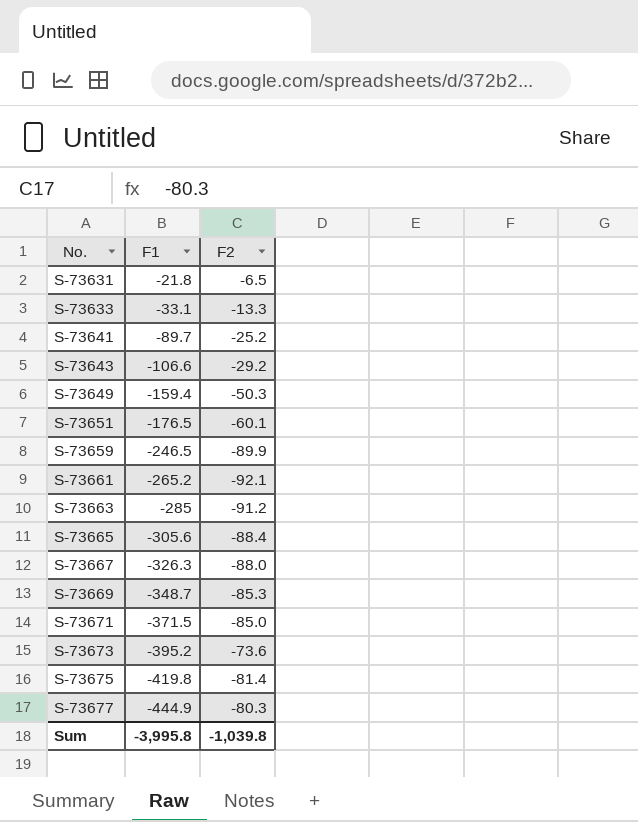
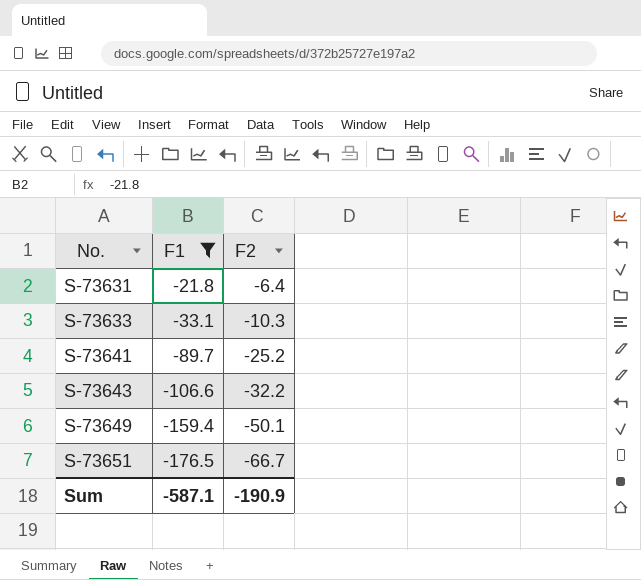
filter: none -> F1 >= -176.5
S-73631 | F2: -6.5 -> -6.4
S-73633 | F2: -13.3 -> -10.3
S-73643 | F2: -29.2 -> -32.2
S-73649 | F2: -50.3 -> -50.1
S-73651 | F2: -60.1 -> -66.7
Sum | F1: -3,995.8 -> -587.1
Sum | F2: -1,039.8 -> -190.9

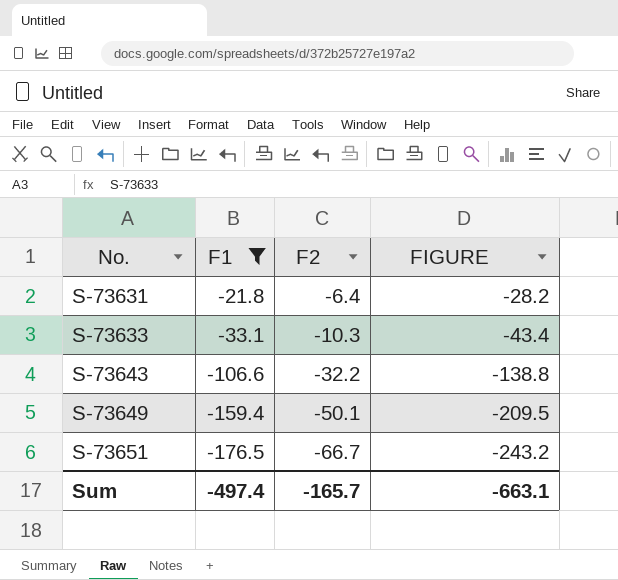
column FIGURE | formula: none -> [F1] + [F2]
row S-73641: -89.7 | -25.2 -> none
Sum | F1: -587.1 -> -497.4
Sum | F2: -190.9 -> -165.7

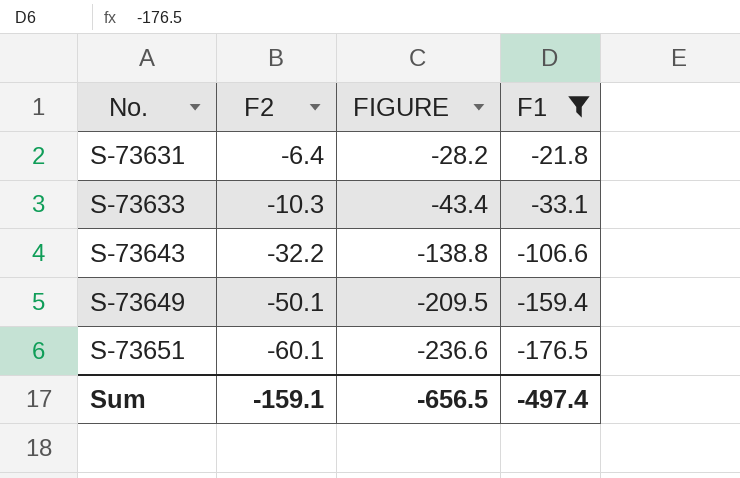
column F1 | position: 2 -> 4
S-73651 | F2: -66.7 -> -60.1
S-73651 | FIGURE: -243.2 -> -236.6
Sum | F2: -165.7 -> -159.1
Sum | FIGURE: -663.1 -> -656.5

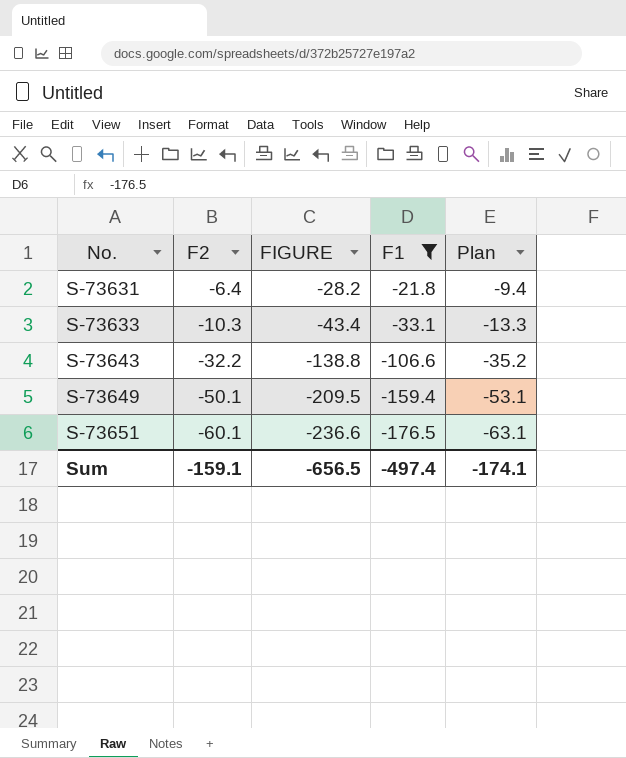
column Plan | formula: none -> [F2] - 3

